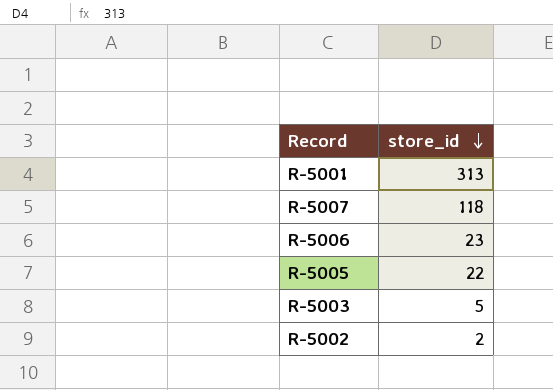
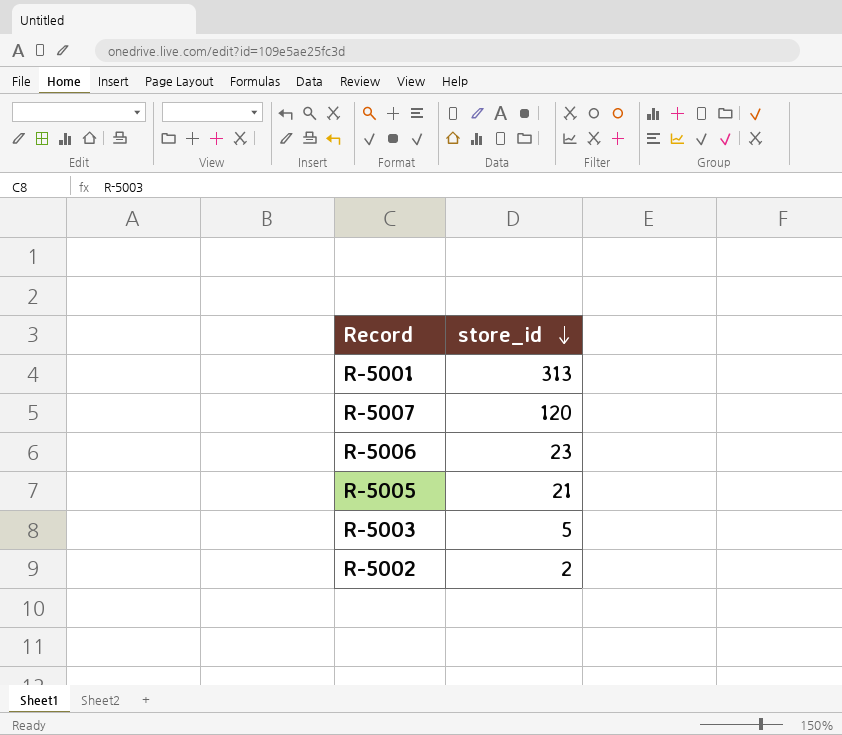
R-5007 | store_id: 118 -> 120
R-5005 | store_id: 22 -> 21

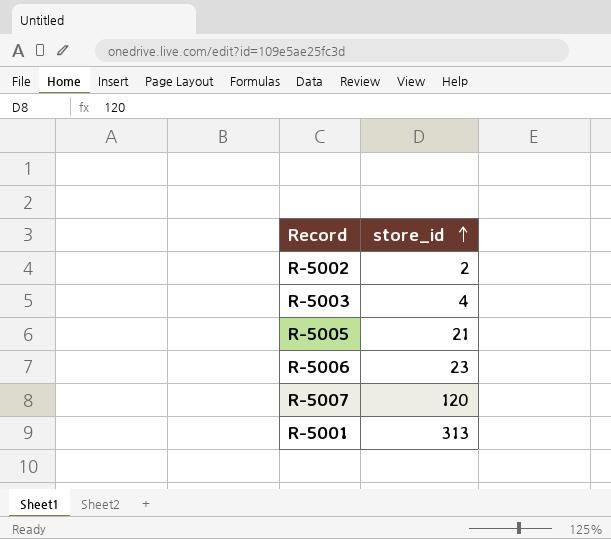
row order: store_id descending -> store_id ascending
R-5003 | store_id: 5 -> 4

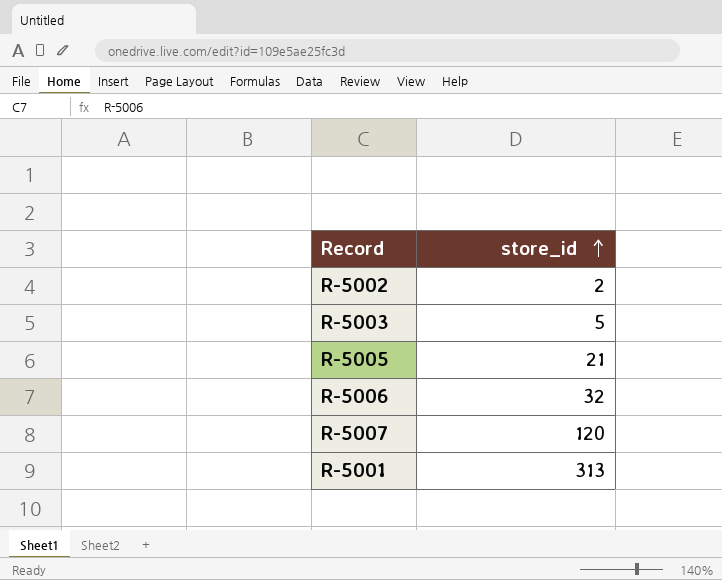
R-5003 | store_id: 4 -> 5
R-5006 | store_id: 23 -> 32

